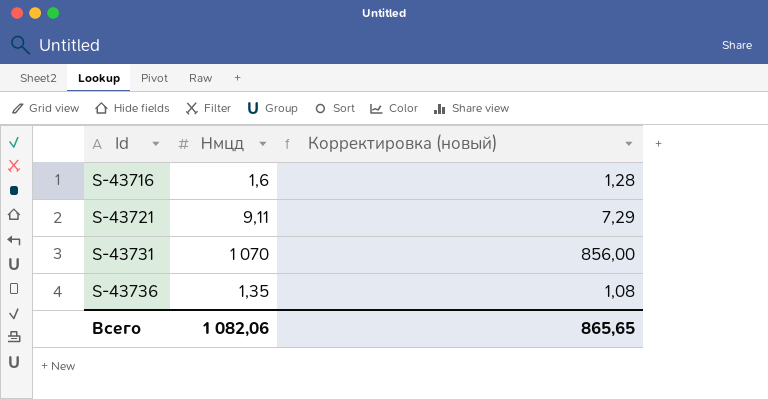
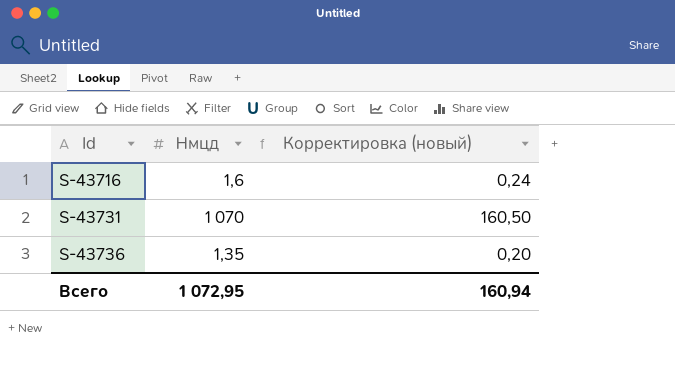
column Корректировка (новый) | formula: [Нмцд] * 0,8 -> [Нмцд] * 0,15
row S-43721: 9,11 | 7,29 -> none
Всего | Нмцд: 1 082,06 -> 1 072,95
Всего | Корректировка (новый): 865,65 -> 160,94

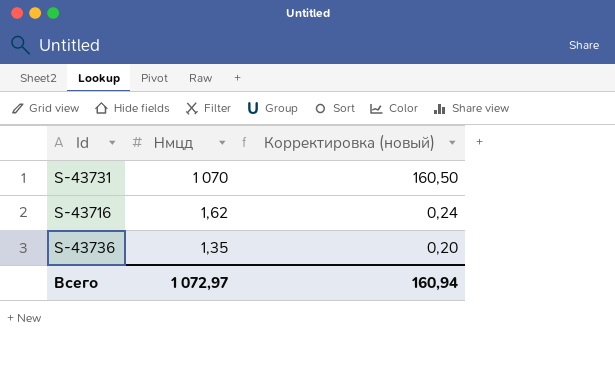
row order: Id ascending -> Нмцд descending
S-43716 | Нмцд: 1,6 -> 1,62
Всего | Нмцд: 1 072,95 -> 1 072,97

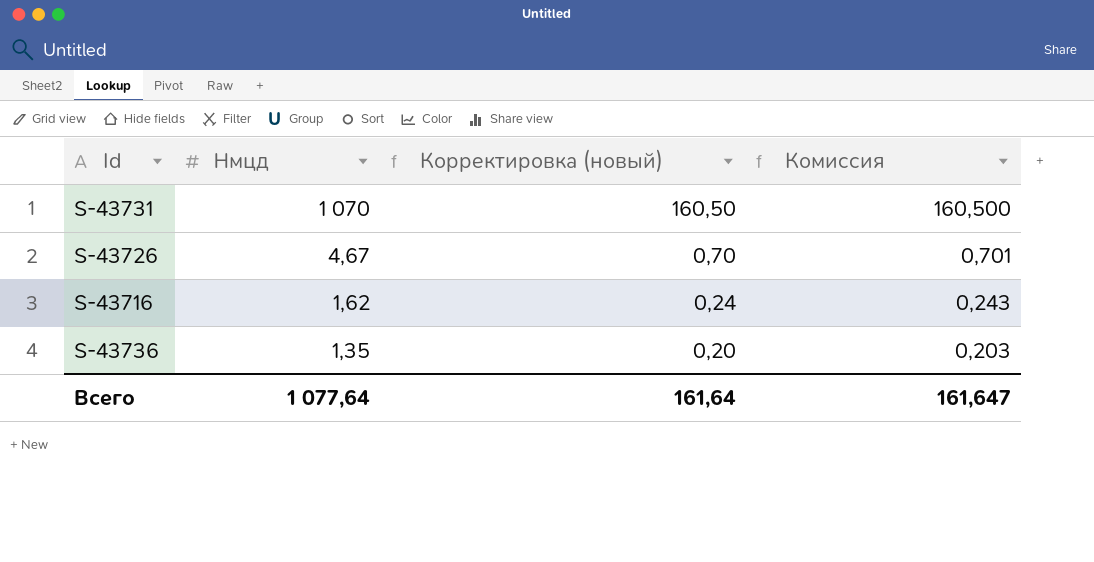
column Комиссия | formula: none -> [Нмцд] * 0,15
row S-43726: none -> 4,67 | 0,70 | 0,701
Всего | Нмцд: 1 072,97 -> 1 077,64
Всего | Корректировка (новый): 160,94 -> 161,64

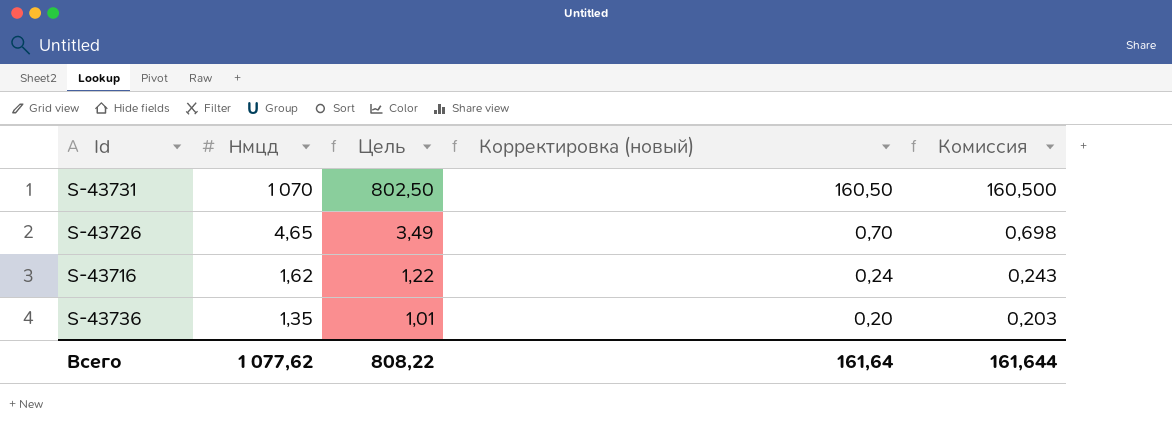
column Цель | formula: none -> [Нмцд] * 0,75
S-43726 | Нмцд: 4,67 -> 4,65
S-43726 | Комиссия: 0,701 -> 0,698
Всего | Нмцд: 1 077,64 -> 1 077,62
Всего | Комиссия: 161,647 -> 161,644

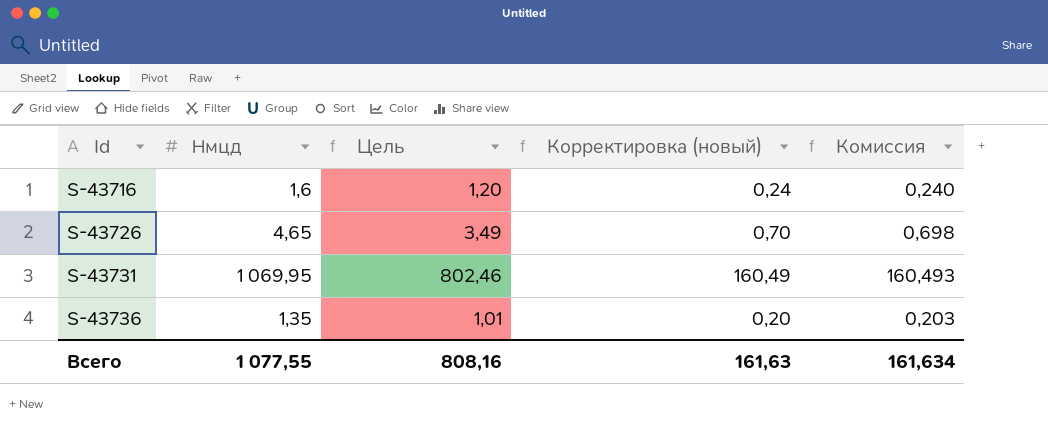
row order: Нмцд descending -> Id ascending
S-43716 | Нмцд: 1,62 -> 1,6
S-43716 | Цель: 1,22 -> 1,20
S-43716 | Комиссия: 0,243 -> 0,240
S-43731 | Нмцд: 1 070 -> 1 069,95
S-43731 | Цель: 802,50 -> 802,46
S-43731 | Корректировка (новый): 160,50 -> 160,49
S-43731 | Комиссия: 160,500 -> 160,493
Всего | Нмцд: 1 077,62 -> 1 077,55
Всего | Цель: 808,22 -> 808,16
Всего | Корректировка (новый): 161,64 -> 161,63
Всего | Комиссия: 161,644 -> 161,634

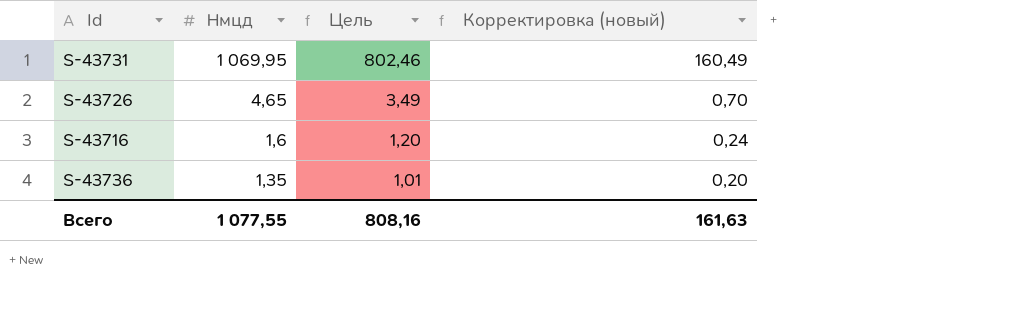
row order: Id ascending -> Нмцд descending
column Комиссия | formula: [Нмцд] * 0,15 -> none

